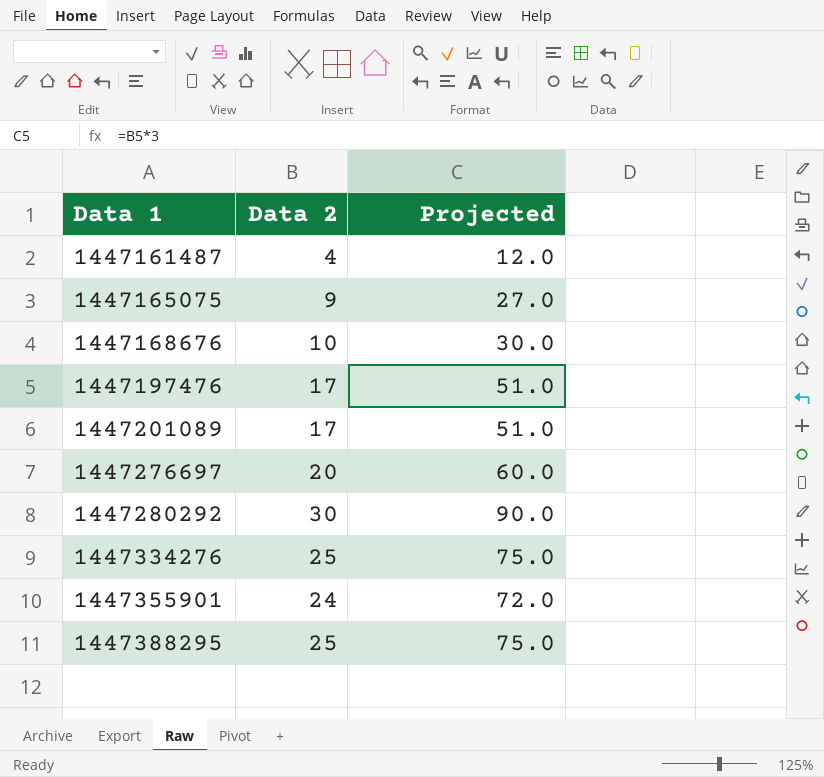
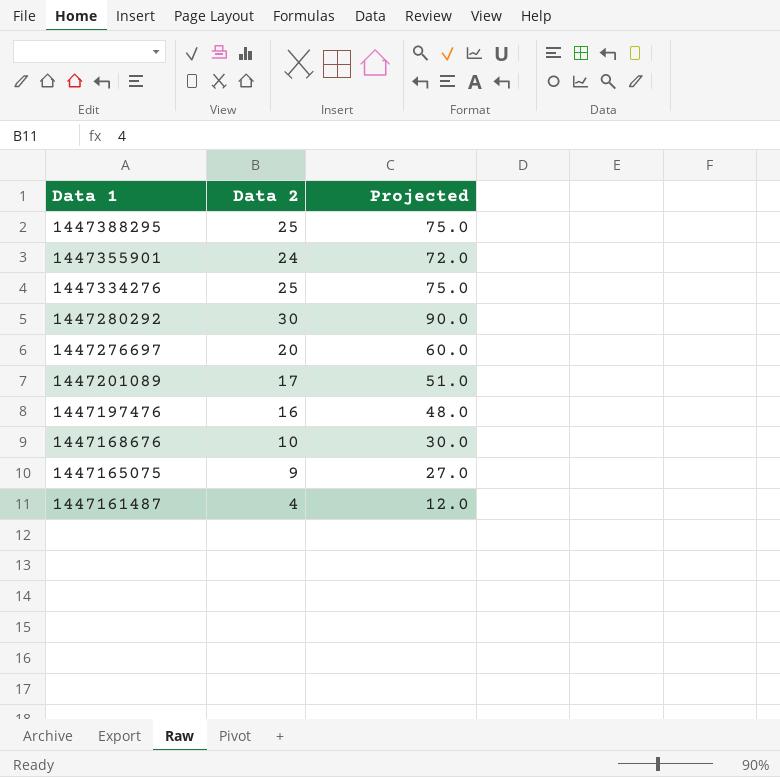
row order: Data 1 ascending -> Data 1 descending
1447197476 | Data 2: 17 -> 16
1447197476 | Projected: 51.0 -> 48.0

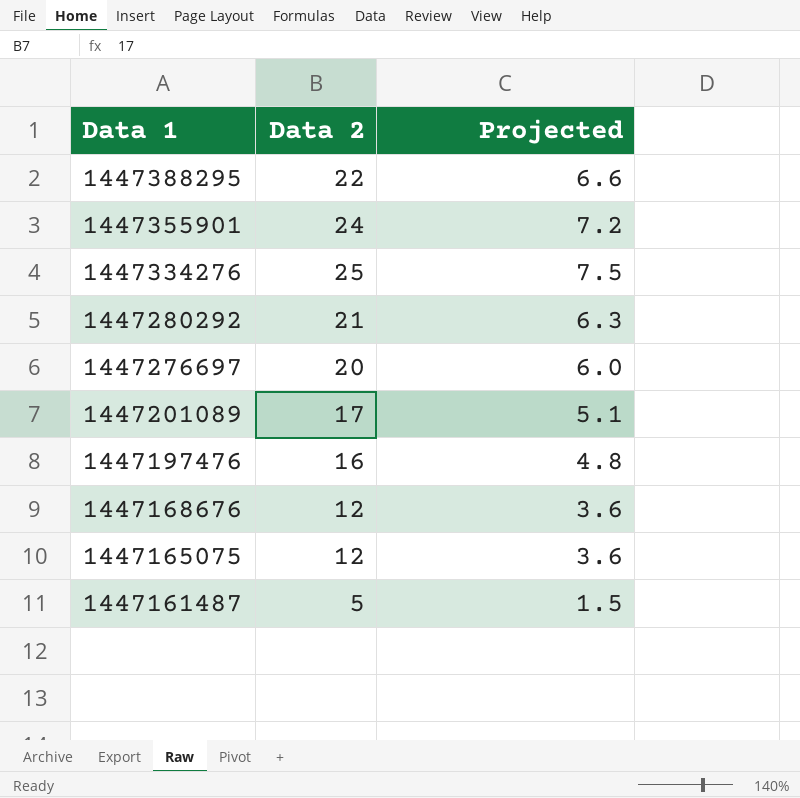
column Projected | formula: [Data 2] * 3 -> [Data 2] * 0.3
1447388295 | Data 2: 25 -> 22
1447280292 | Data 2: 30 -> 21
1447168676 | Data 2: 10 -> 12
1447165075 | Data 2: 9 -> 12
1447161487 | Data 2: 4 -> 5

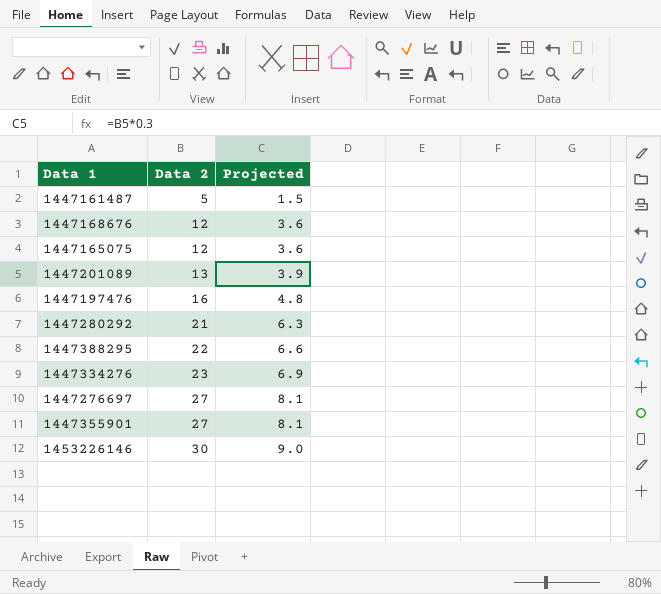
row order: Data 1 descending -> Data 2 ascending
1447201089 | Data 2: 17 -> 13
1447201089 | Projected: 5.1 -> 3.9
1447334276 | Data 2: 25 -> 23
1447334276 | Projected: 7.5 -> 6.9
1447276697 | Data 2: 20 -> 27
1447276697 | Projected: 6.0 -> 8.1
1447355901 | Data 2: 24 -> 27
1447355901 | Projected: 7.2 -> 8.1
row 1453226146: none -> 30 | 9.0

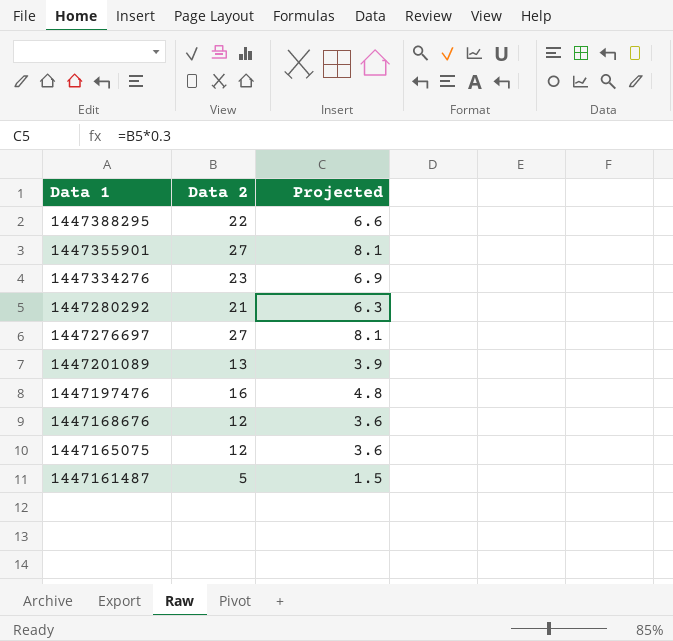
row order: Data 2 ascending -> Data 1 descending
row 1453226146: 30 | 9.0 -> none

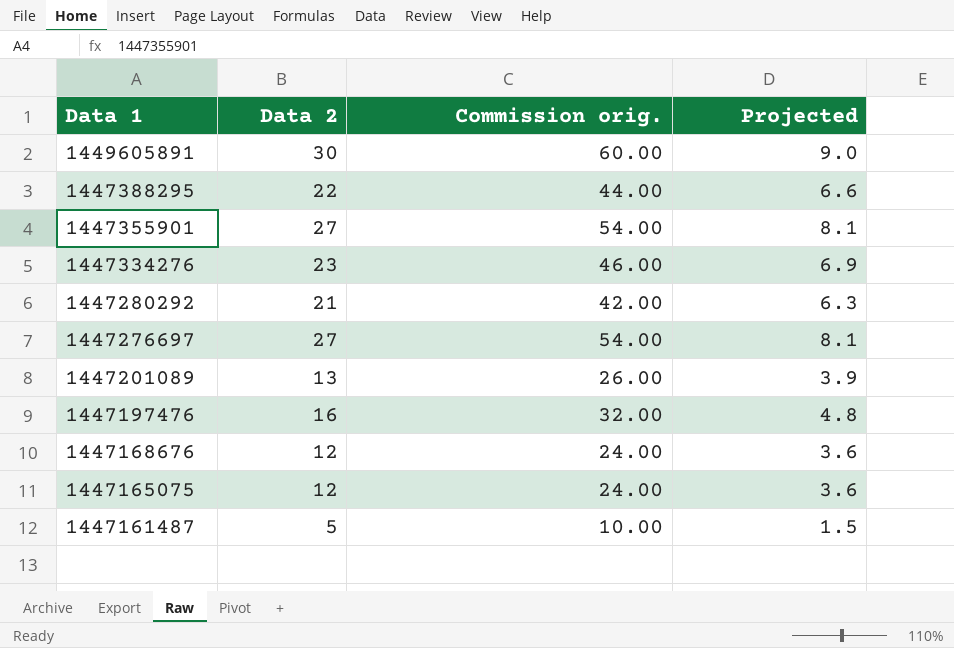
column Commission orig. | formula: none -> [Data 2] * 2
row 1449605891: none -> 30 | 60.00 | 9.0

